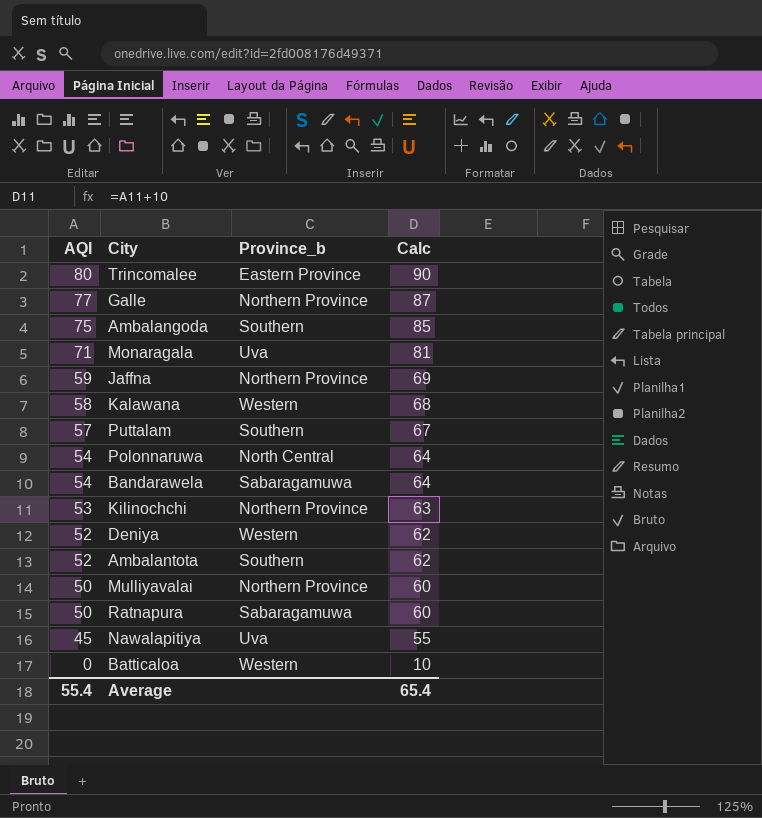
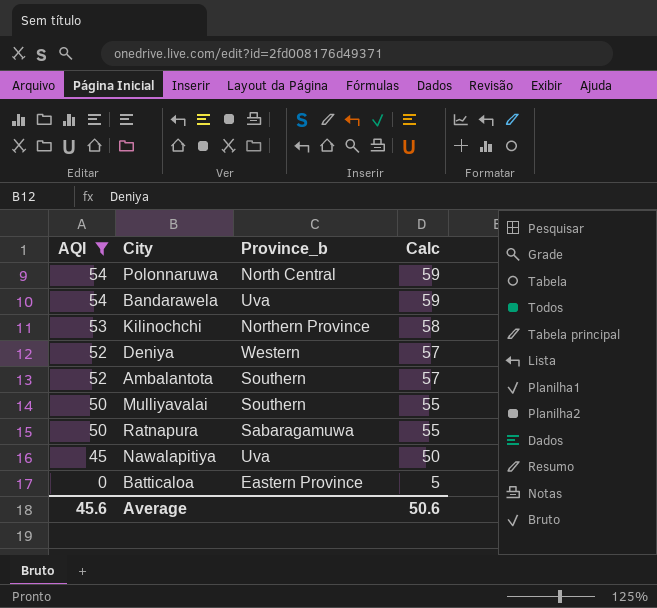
filter: none -> AQI <= 54
column Calc | formula: [AQI] + 10 -> [AQI] + 5
Bandarawela | Province_b: Sabaragamuwa -> Uva
Mulliyavalai | Province_b: Northern Province -> Southern
Batticaloa | Province_b: Western -> Eastern Province
Average | AQI: 55.4 -> 45.6
Average | Calc: 65.4 -> 50.6

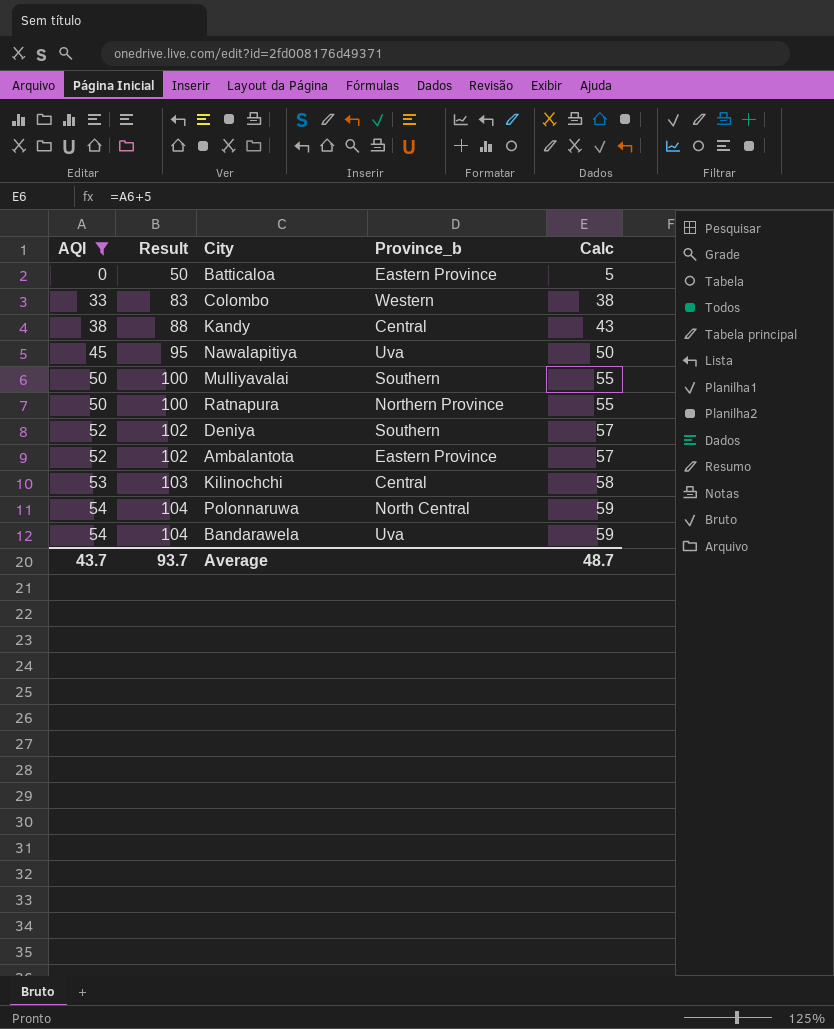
row order: AQI descending -> AQI ascending
column Result | formula: none -> [AQI] + 50
row Colombo: none -> 33 | 83 | Western | 38
row Kandy: none -> 38 | 88 | Central | 43
Ratnapura | Province_b: Sabaragamuwa -> Northern Province
Deniya | Province_b: Western -> Southern
Ambalantota | Province_b: Southern -> Eastern Province
Kilinochchi | Province_b: Northern Province -> Central
Average | AQI: 45.6 -> 43.7
Average | Calc: 50.6 -> 48.7

